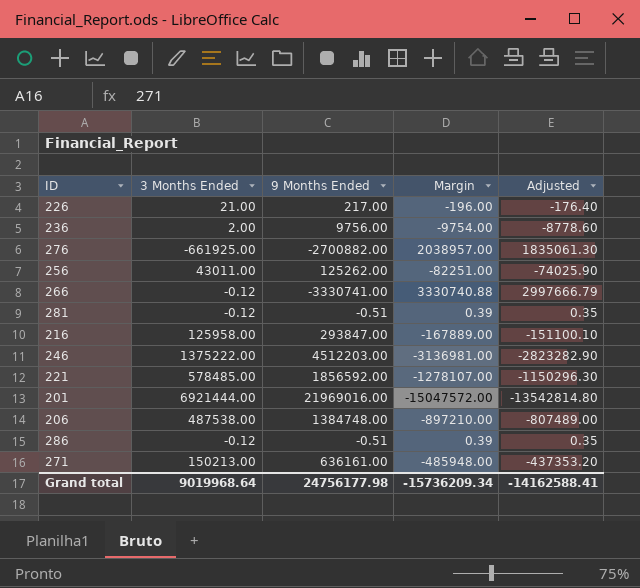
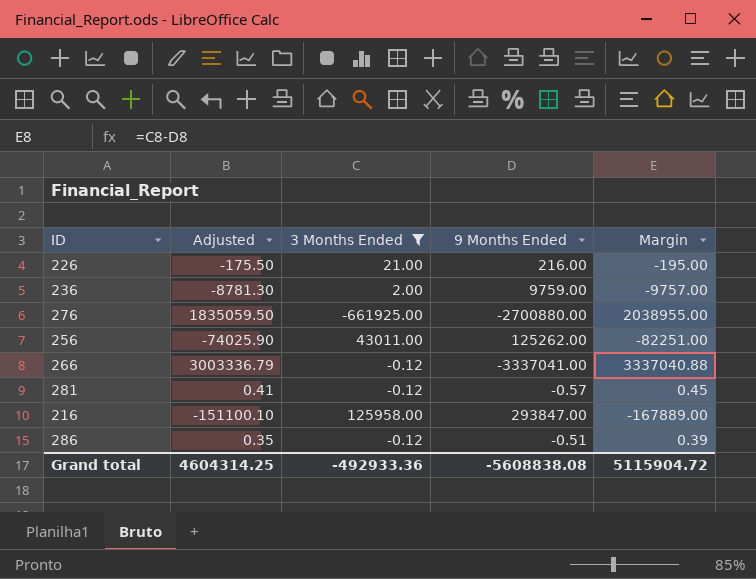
filter: none -> 3 Months Ended <= 125958.00
column Adjusted | position: 5 -> 2
226 | Adjusted: -176.40 -> -175.50
226 | 9 Months Ended: 217.00 -> 216.00
226 | Margin: -196.00 -> -195.00
236 | Adjusted: -8778.60 -> -8781.30
236 | 9 Months Ended: 9756.00 -> 9759.00
236 | Margin: -9754.00 -> -9757.00
276 | Adjusted: 1835061.30 -> 1835059.50
276 | 9 Months Ended: -2700882.00 -> -2700880.00
276 | Margin: 2038957.00 -> 2038955.00
266 | Adjusted: 2997666.79 -> 3003336.79
266 | 9 Months Ended: -3330741.00 -> -3337041.00
266 | Margin: 3330740.88 -> 3337040.88
281 | Adjusted: 0.35 -> 0.41
281 | 9 Months Ended: -0.51 -> -0.57
281 | Margin: 0.39 -> 0.45
Grand total | Adjusted: -14162588.41 -> 4604314.25
Grand total | 3 Months Ended: 9019968.64 -> -492933.36
Grand total | 9 Months Ended: 24756177.98 -> -5608838.08
Grand total | Margin: -15736209.34 -> 5115904.72

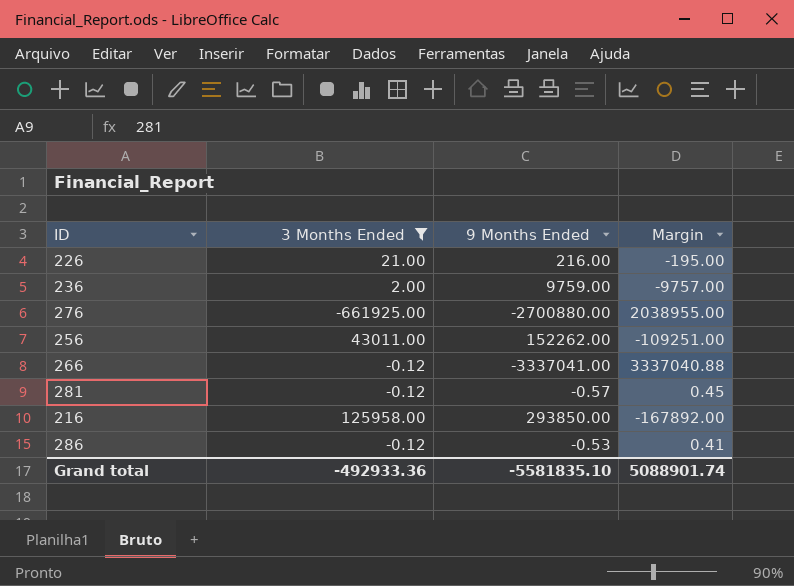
column Adjusted | formula: [Margin] * 0.9 -> none
256 | 9 Months Ended: 125262.00 -> 152262.00
256 | Margin: -82251.00 -> -109251.00
216 | 9 Months Ended: 293847.00 -> 293850.00
216 | Margin: -167889.00 -> -167892.00
286 | 9 Months Ended: -0.51 -> -0.53
286 | Margin: 0.39 -> 0.41
Grand total | 9 Months Ended: -5608838.08 -> -5581835.10
Grand total | Margin: 5115904.72 -> 5088901.74

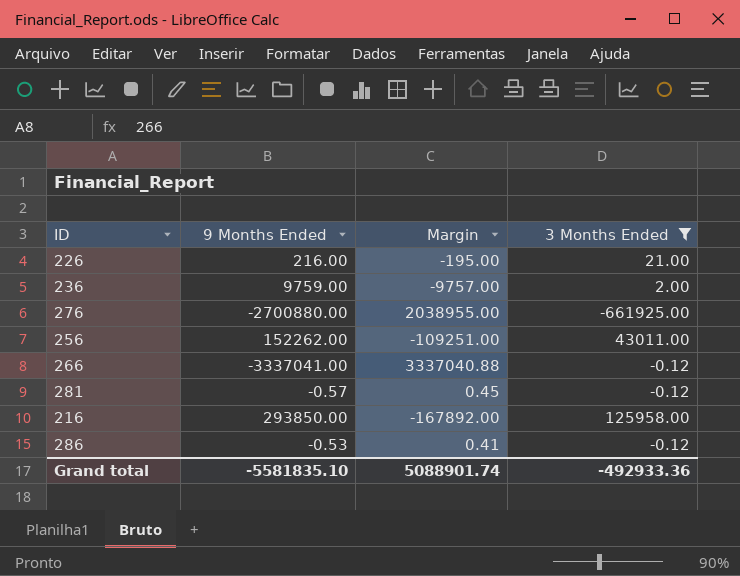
column 3 Months Ended | position: 2 -> 4

